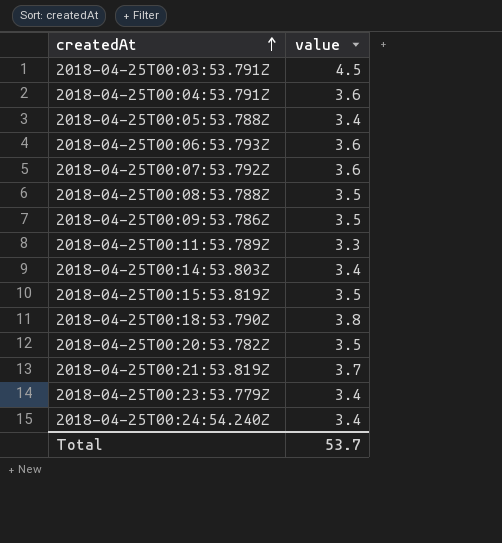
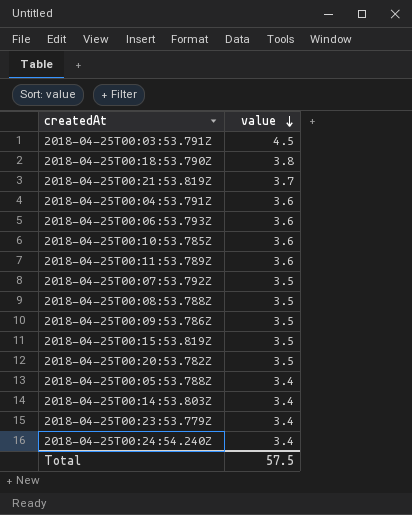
row order: createdAt ascending -> value descending
row 2018-04-25T00:10:53.785Z: none -> 3.6
2018-04-25T00:11:53.789Z | value: 3.3 -> 3.6
2018-04-25T00:07:53.792Z | value: 3.6 -> 3.5
Total | value: 53.7 -> 57.5

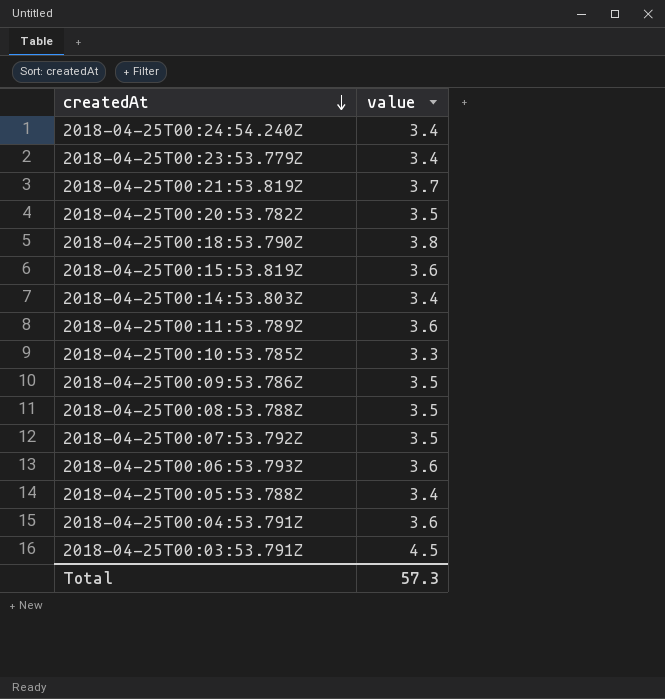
row order: value descending -> createdAt descending
2018-04-25T00:15:53.819Z | value: 3.5 -> 3.6
2018-04-25T00:10:53.785Z | value: 3.6 -> 3.3
Total | value: 57.5 -> 57.3

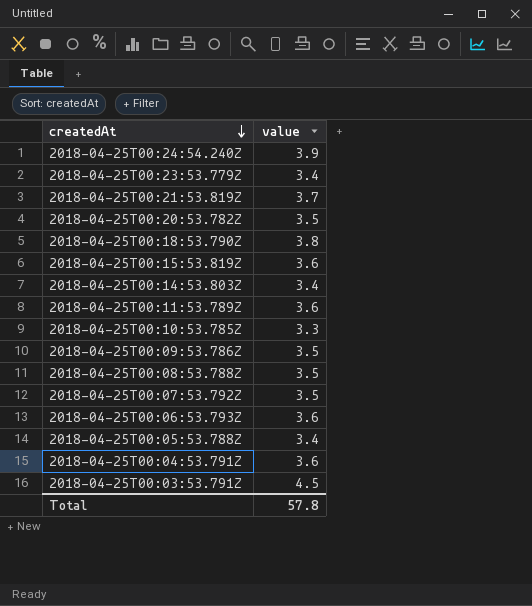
2018-04-25T00:24:54.240Z | value: 3.4 -> 3.9
Total | value: 57.3 -> 57.8

